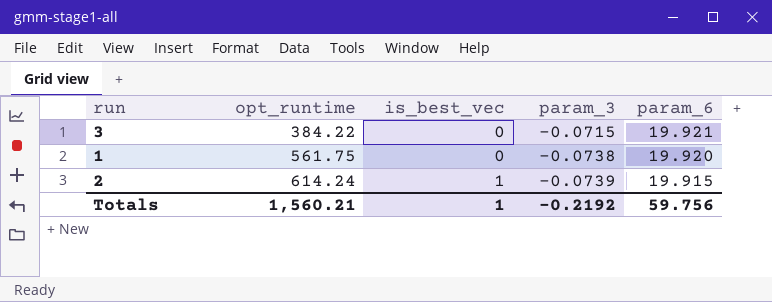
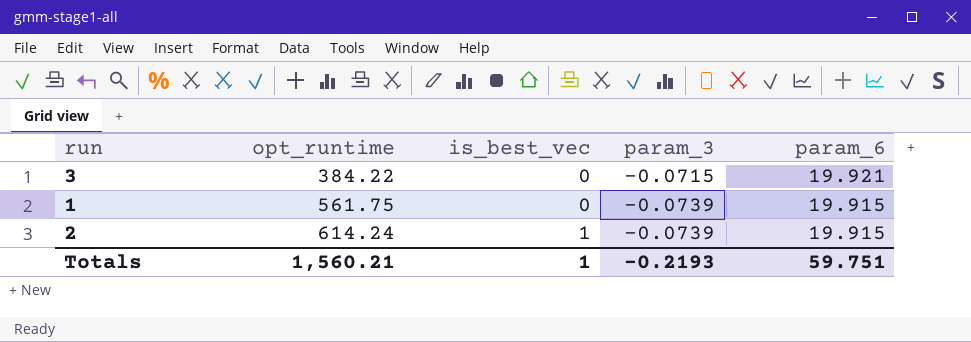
1 | param_3: -0.0738 -> -0.0739
1 | param_6: 19.920 -> 19.915
Totals | param_3: -0.2192 -> -0.2193
Totals | param_6: 59.756 -> 59.751

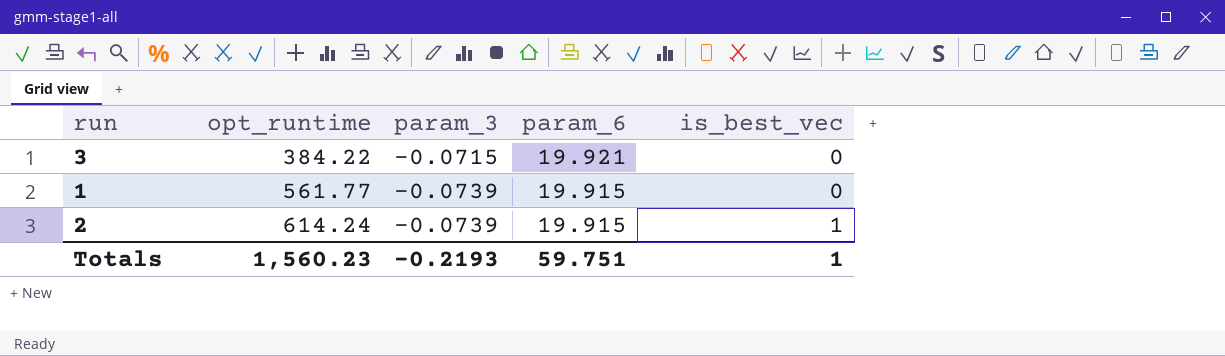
column is_best_vec | position: 3 -> 5
1 | opt_runtime: 561.75 -> 561.77
Totals | opt_runtime: 1,560.21 -> 1,560.23

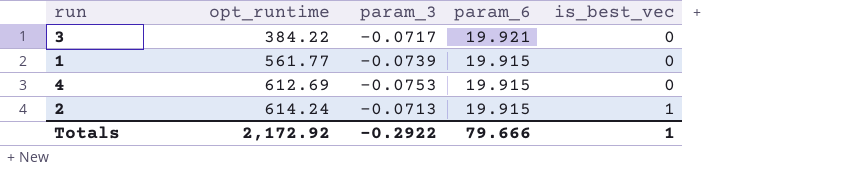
3 | param_3: -0.0715 -> -0.0717
row 4: none -> 612.69 | -0.0753 | 19.915 | 0
2 | param_3: -0.0739 -> -0.0713
Totals | opt_runtime: 1,560.23 -> 2,172.92
Totals | param_3: -0.2193 -> -0.2922
Totals | param_6: 59.751 -> 79.666

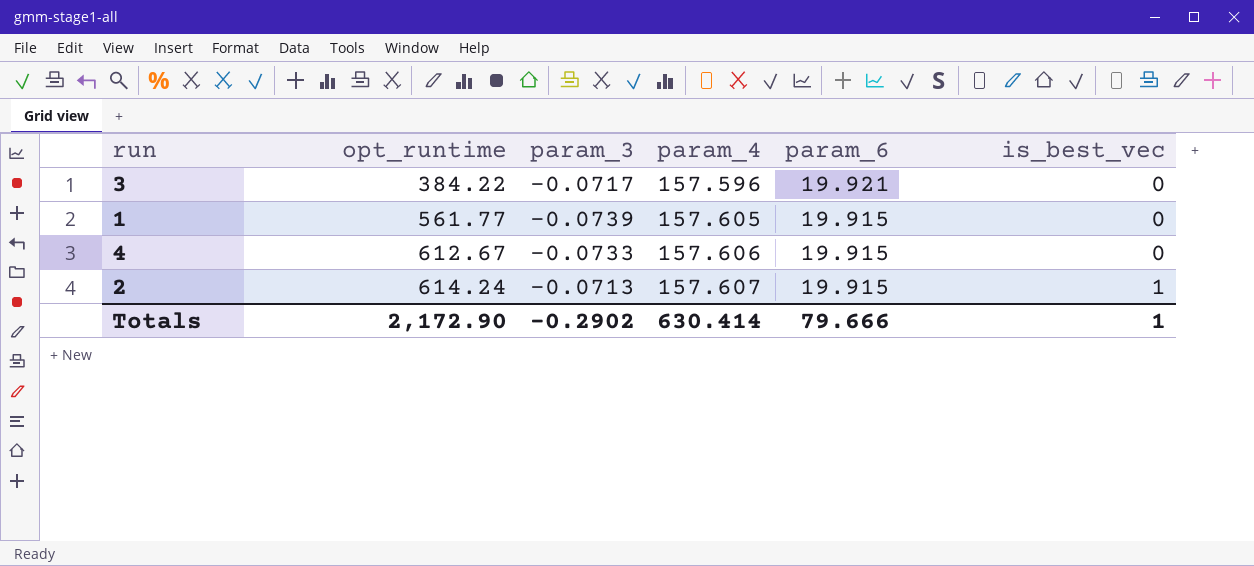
column param_4 | position: none -> 4
4 | opt_runtime: 612.69 -> 612.67
4 | param_3: -0.0753 -> -0.0733
Totals | opt_runtime: 2,172.92 -> 2,172.90
Totals | param_3: -0.2922 -> -0.2902

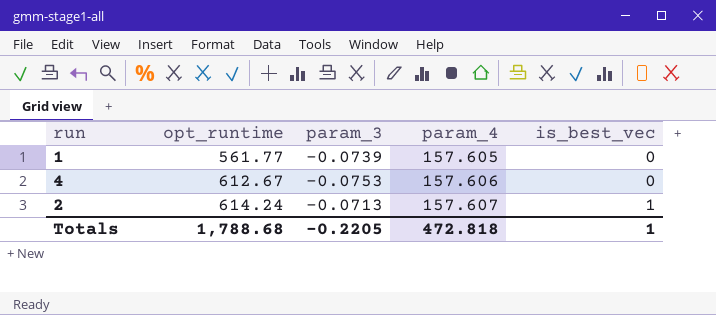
column param_6 | position: 5 -> none
row 3: 384.22 | -0.0717 | 157.596 | 19.921 | 0 -> none
4 | param_3: -0.0733 -> -0.0753
Totals | opt_runtime: 2,172.90 -> 1,788.68
Totals | param_3: -0.2902 -> -0.2205
Totals | param_4: 630.414 -> 472.818

